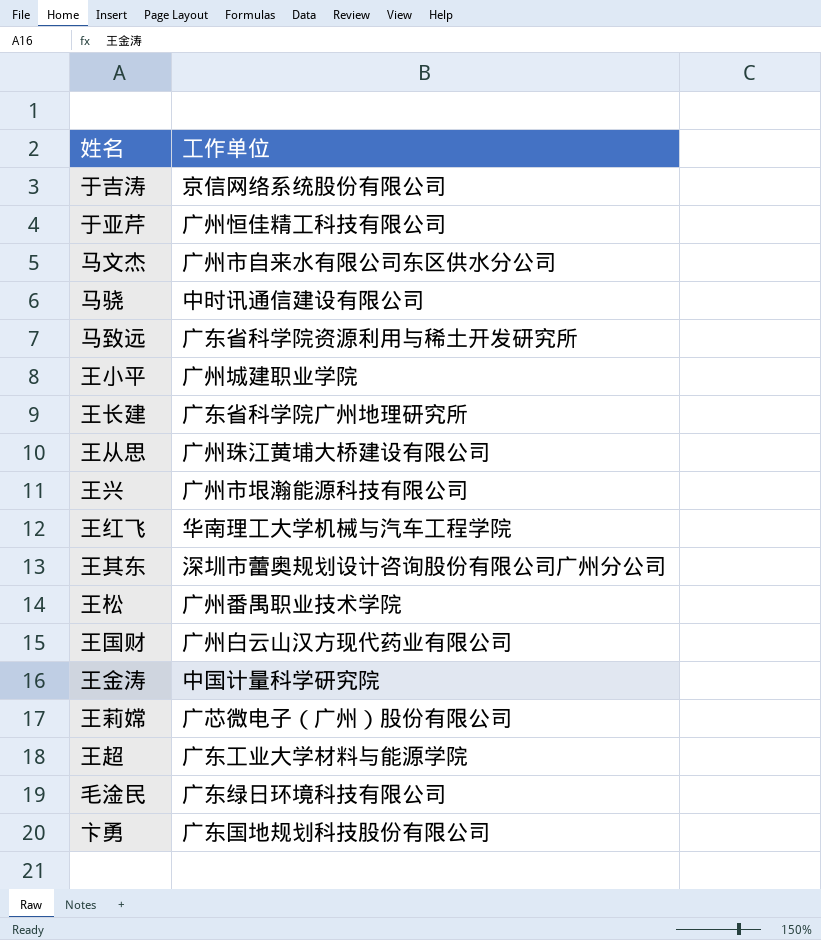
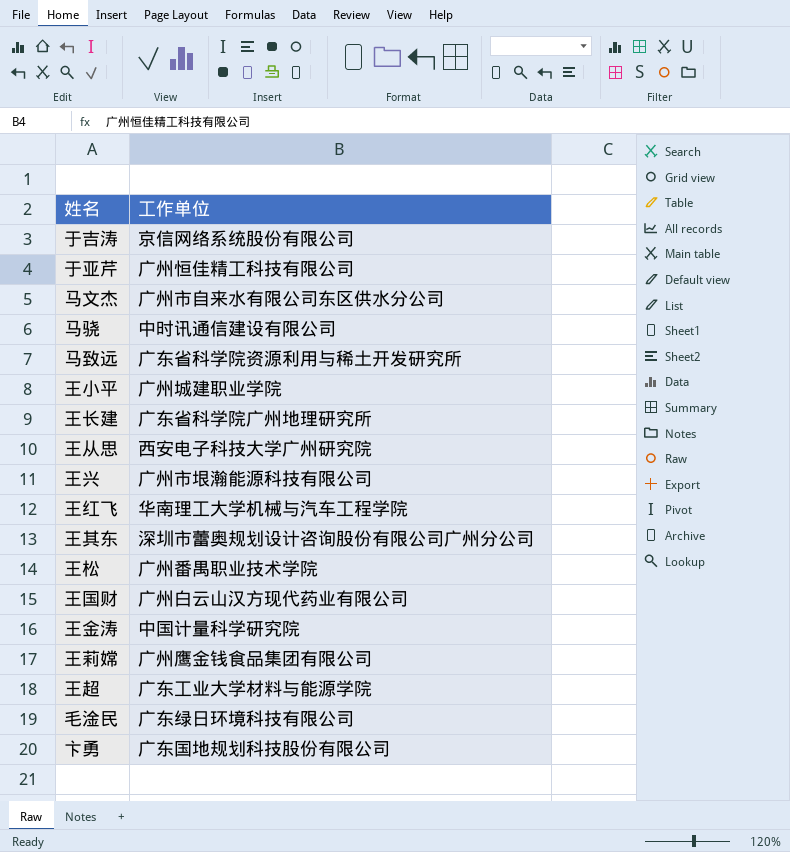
王从思 | 工作单位: 广州珠江黄埔大桥建设有限公司 -> 西安电子科技大学广州研究院
王莉嫦 | 工作单位: 广芯微电子（广州）股份有限公司 -> 广州鹰金钱食品集团有限公司

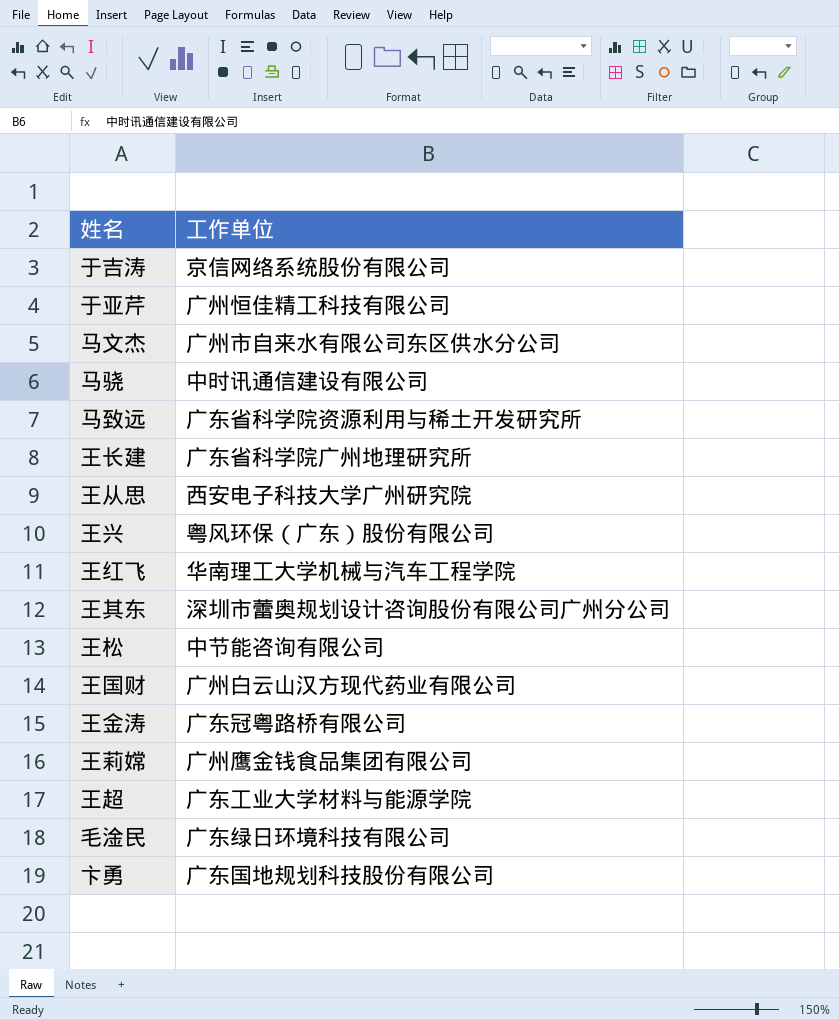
row 王小平: 广州城建职业学院 -> none
王兴 | 工作单位: 广州市垠瀚能源科技有限公司 -> 粤风环保（广东）股份有限公司
王松 | 工作单位: 广州番禺职业技术学院 -> 中节能咨询有限公司
王金涛 | 工作单位: 中国计量科学研究院 -> 广东冠粤路桥有限公司

